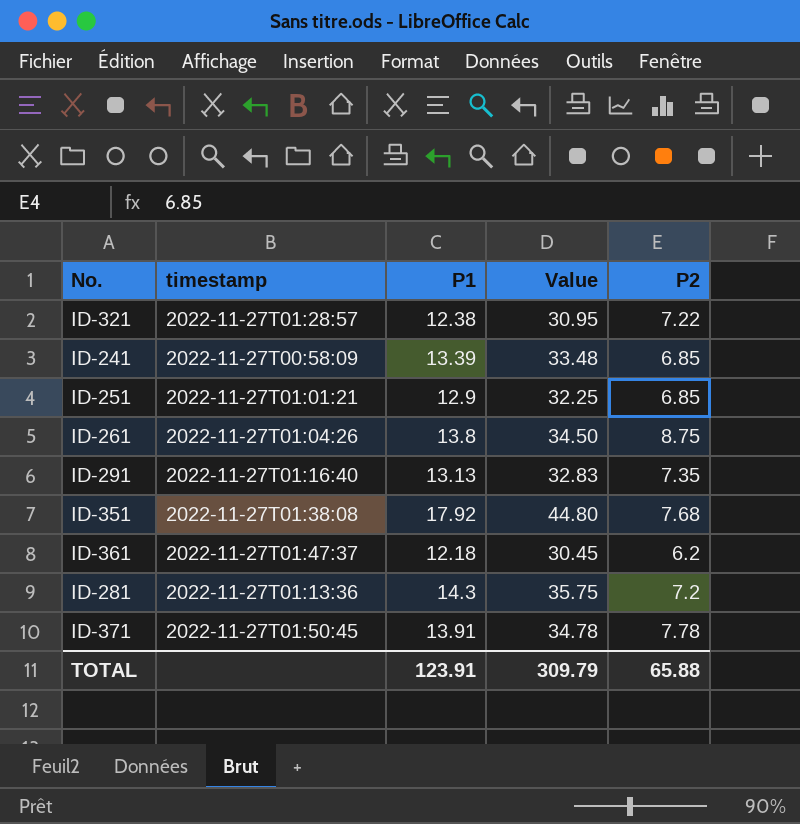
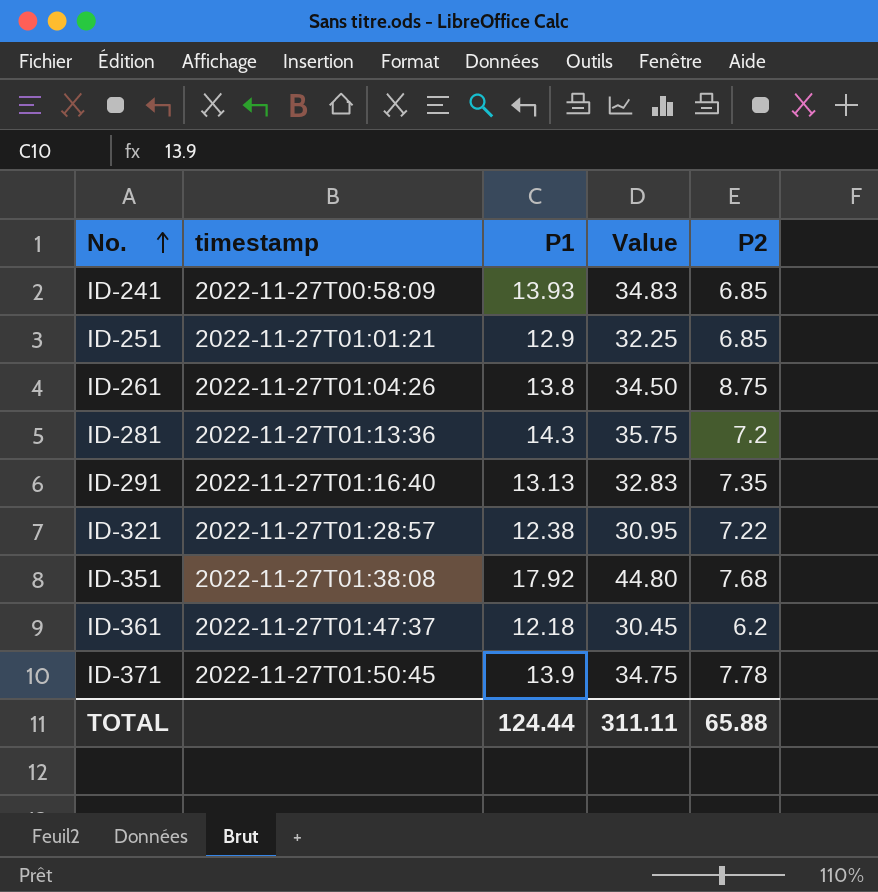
row order: none -> No. ascending
ID-241 | P1: 13.39 -> 13.93
ID-241 | Value: 33.48 -> 34.83
ID-371 | P1: 13.91 -> 13.9
ID-371 | Value: 34.78 -> 34.75
TOTAL | P1: 123.91 -> 124.44
TOTAL | Value: 309.79 -> 311.11

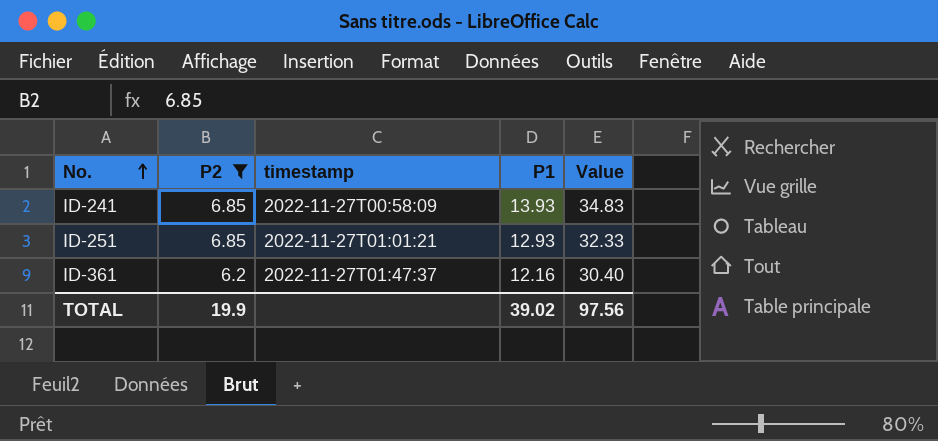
filter: none -> P2 <= 6.85
column P2 | position: 5 -> 2
ID-251 | P1: 12.9 -> 12.93
ID-251 | Value: 32.25 -> 32.33
ID-361 | P1: 12.18 -> 12.16
ID-361 | Value: 30.45 -> 30.40
TOTAL | P2: 65.88 -> 19.9
TOTAL | P1: 124.44 -> 39.02
TOTAL | Value: 311.11 -> 97.56

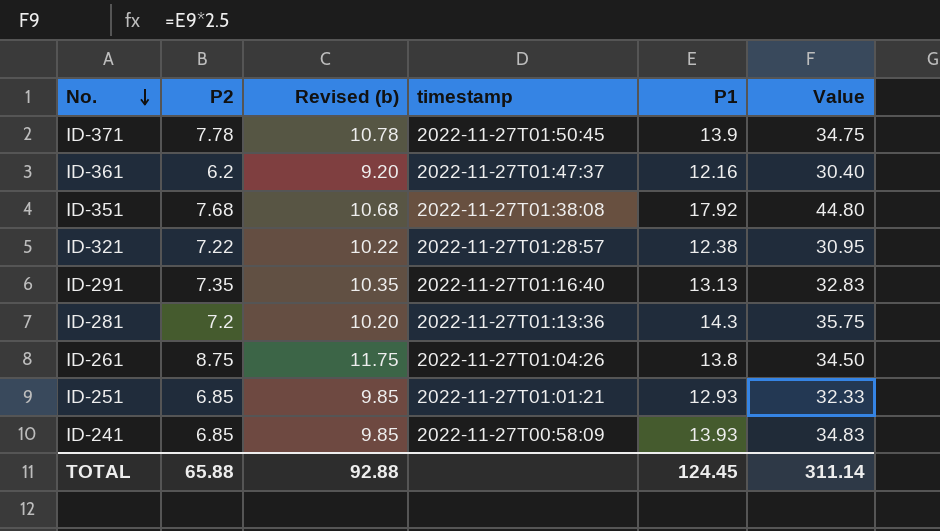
filter: P2 <= 6.85 -> none
row order: No. ascending -> No. descending
column Revised (b) | formula: none -> [P2] + 3
TOTAL | P2: 19.9 -> 65.88
TOTAL | P1: 39.02 -> 124.45
TOTAL | Value: 97.56 -> 311.14

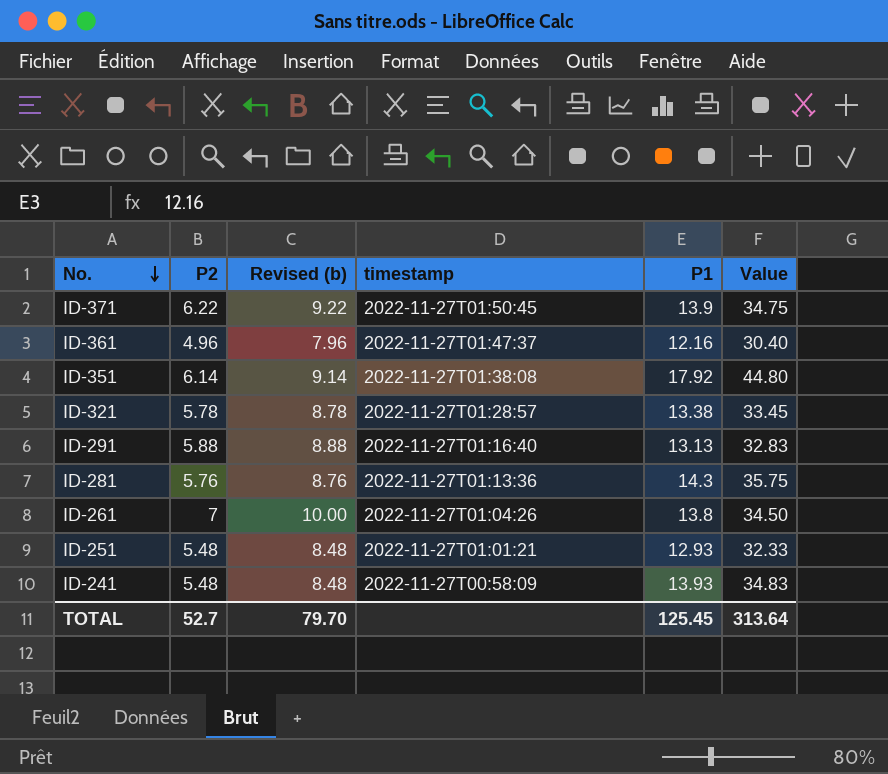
ID-371 | P2: 7.78 -> 6.22
ID-371 | Revised (b): 10.78 -> 9.22
ID-361 | P2: 6.2 -> 4.96
ID-361 | Revised (b): 9.20 -> 7.96
ID-351 | P2: 7.68 -> 6.14
ID-351 | Revised (b): 10.68 -> 9.14
ID-321 | P2: 7.22 -> 5.78
ID-321 | Revised (b): 10.22 -> 8.78
ID-321 | P1: 12.38 -> 13.38
ID-321 | Value: 30.95 -> 33.45
ID-291 | P2: 7.35 -> 5.88
ID-291 | Revised (b): 10.35 -> 8.88
ID-281 | P2: 7.2 -> 5.76
ID-281 | Revised (b): 10.20 -> 8.76
ID-261 | P2: 8.75 -> 7
ID-261 | Revised (b): 11.75 -> 10.00
ID-251 | P2: 6.85 -> 5.48
ID-251 | Revised (b): 9.85 -> 8.48
ID-241 | P2: 6.85 -> 5.48
ID-241 | Revised (b): 9.85 -> 8.48
TOTAL | P2: 65.88 -> 52.7
TOTAL | Revised (b): 92.88 -> 79.70
TOTAL | P1: 124.45 -> 125.45
TOTAL | Value: 311.14 -> 313.64

